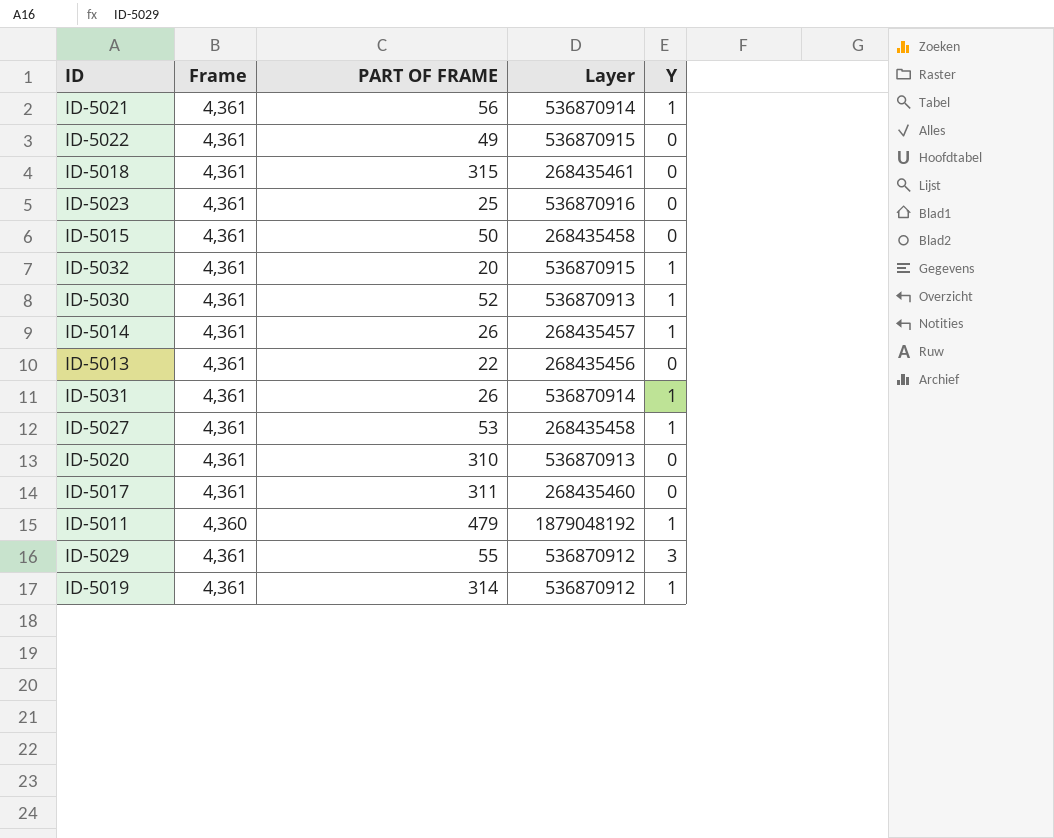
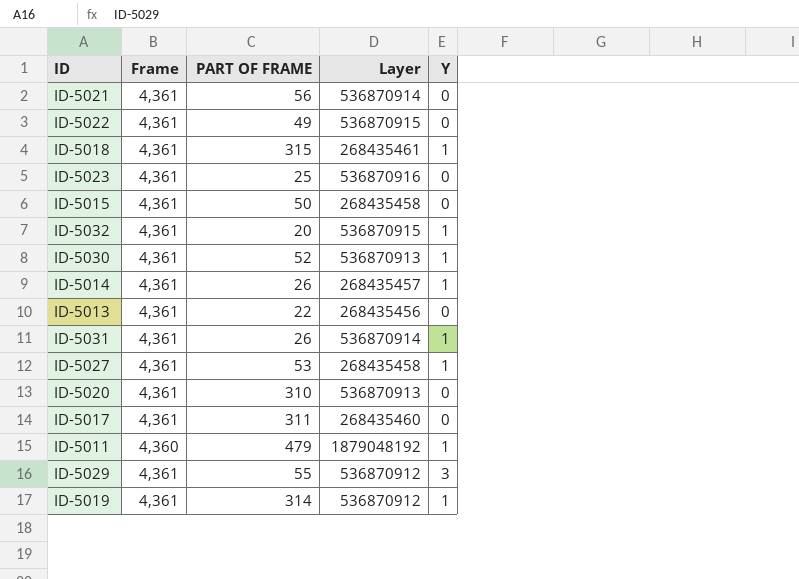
ID-5021 | Y: 1 -> 0
ID-5018 | Y: 0 -> 1

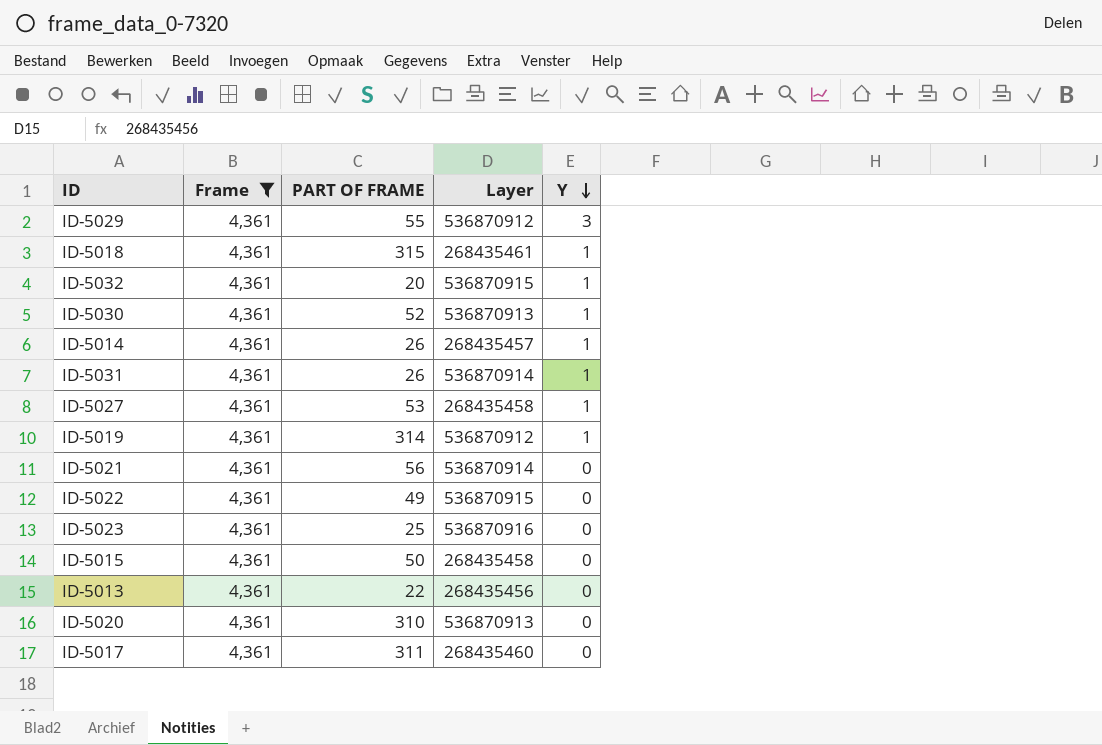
filter: none -> Frame = 4,361
row order: none -> Y descending

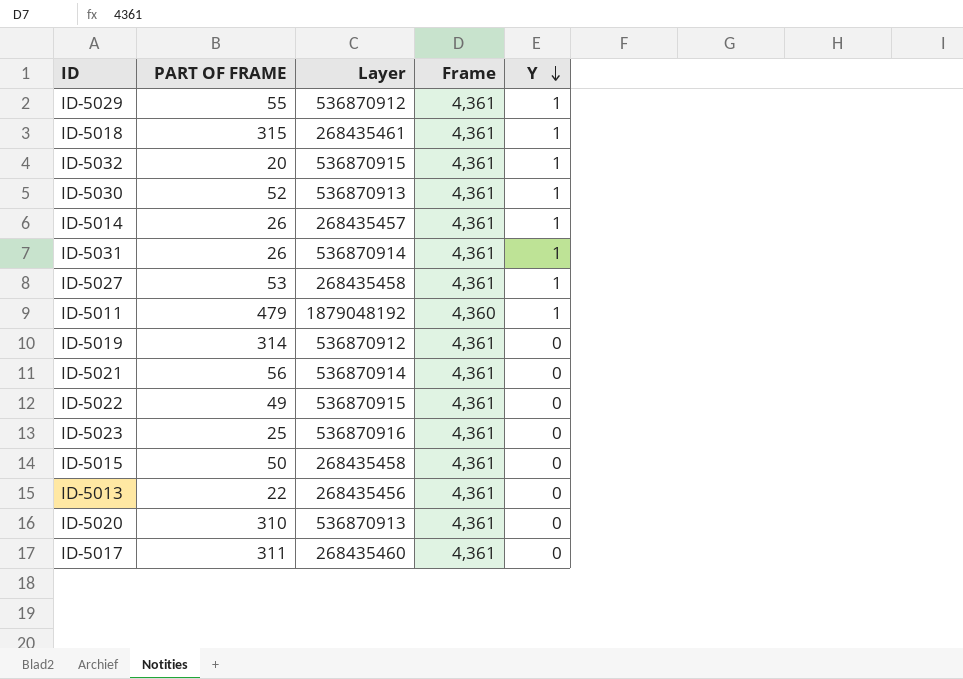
filter: Frame = 4,361 -> none
column Frame | position: 2 -> 4
ID-5029 | Y: 3 -> 1
ID-5019 | Y: 1 -> 0

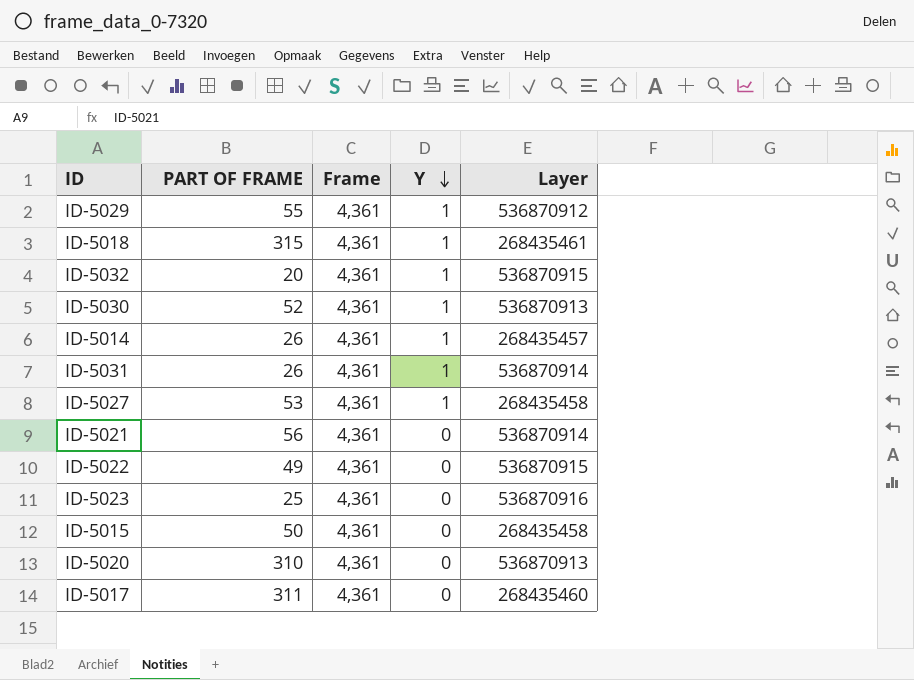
column Layer | position: 3 -> 5
row ID-5011: 479 | 1879048192 | 4,360 | 1 -> none
row ID-5019: 314 | 536870912 | 4,361 | 0 -> none
row ID-5013: 22 | 268435456 | 4,361 | 0 -> none

